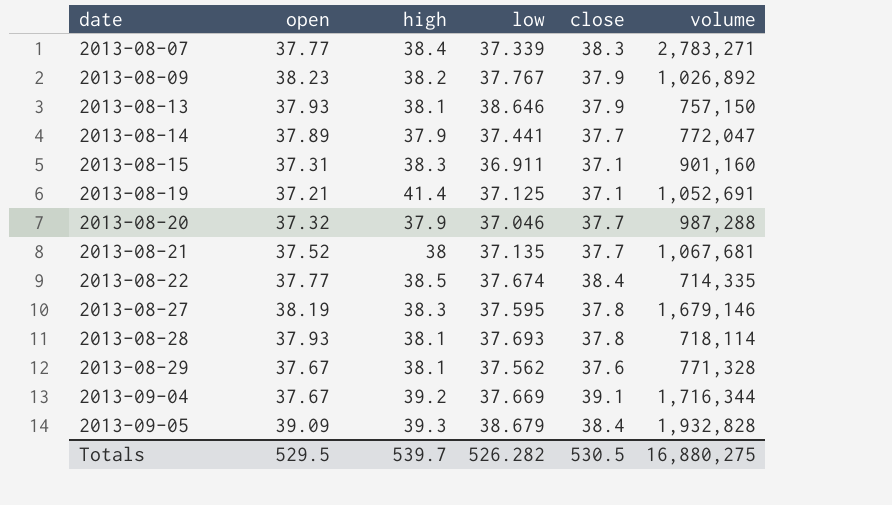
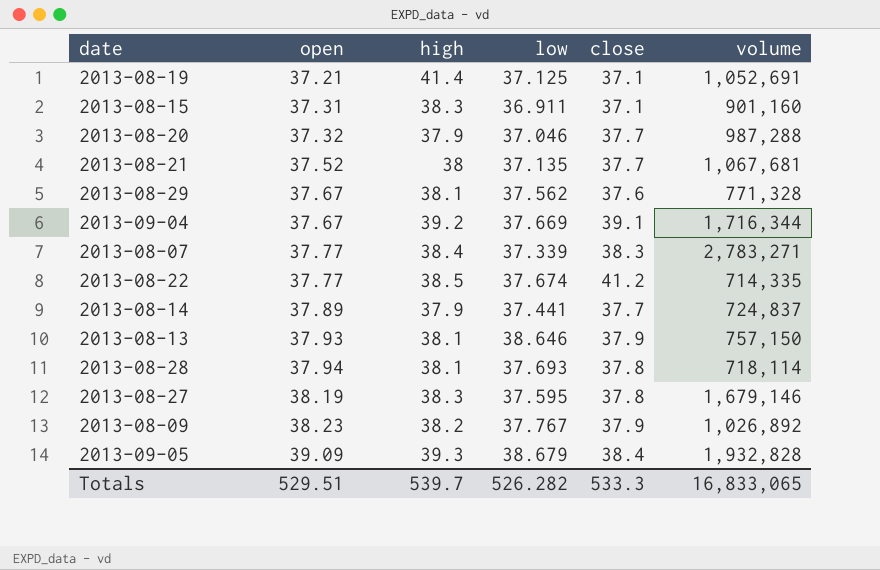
row order: date ascending -> open ascending
2013-08-22 | close: 38.4 -> 41.2
2013-08-14 | volume: 772,047 -> 724,837
2013-08-28 | open: 37.93 -> 37.94
Totals | open: 529.5 -> 529.51
Totals | close: 530.5 -> 533.3
Totals | volume: 16,880,275 -> 16,833,065

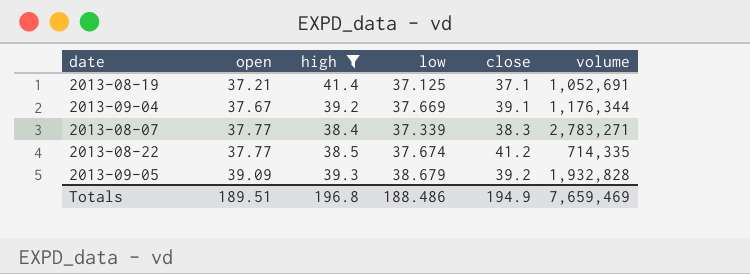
filter: none -> high >= 38.4
2013-09-04 | volume: 1,716,344 -> 1,176,344
2013-09-05 | close: 38.4 -> 39.2
Totals | open: 529.51 -> 189.51
Totals | high: 539.7 -> 196.8
Totals | low: 526.282 -> 188.486
Totals | close: 533.3 -> 194.9
Totals | volume: 16,833,065 -> 7,659,469

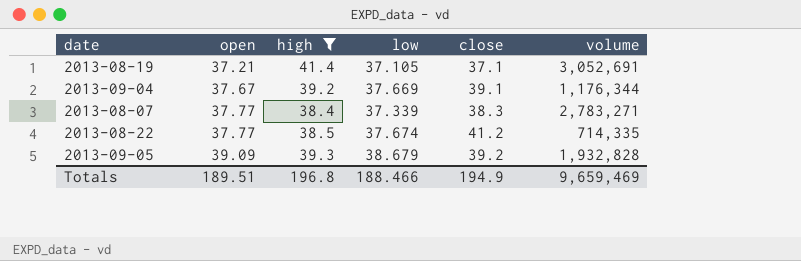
2013-08-19 | low: 37.125 -> 37.105
2013-08-19 | volume: 1,052,691 -> 3,052,691
Totals | low: 188.486 -> 188.466
Totals | volume: 7,659,469 -> 9,659,469

